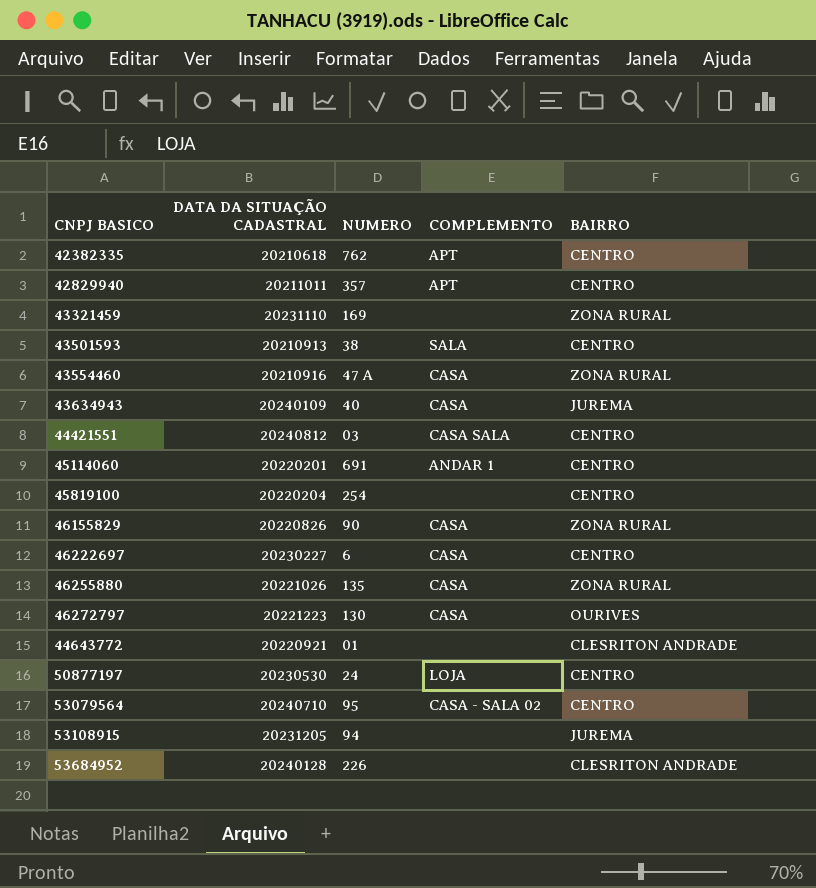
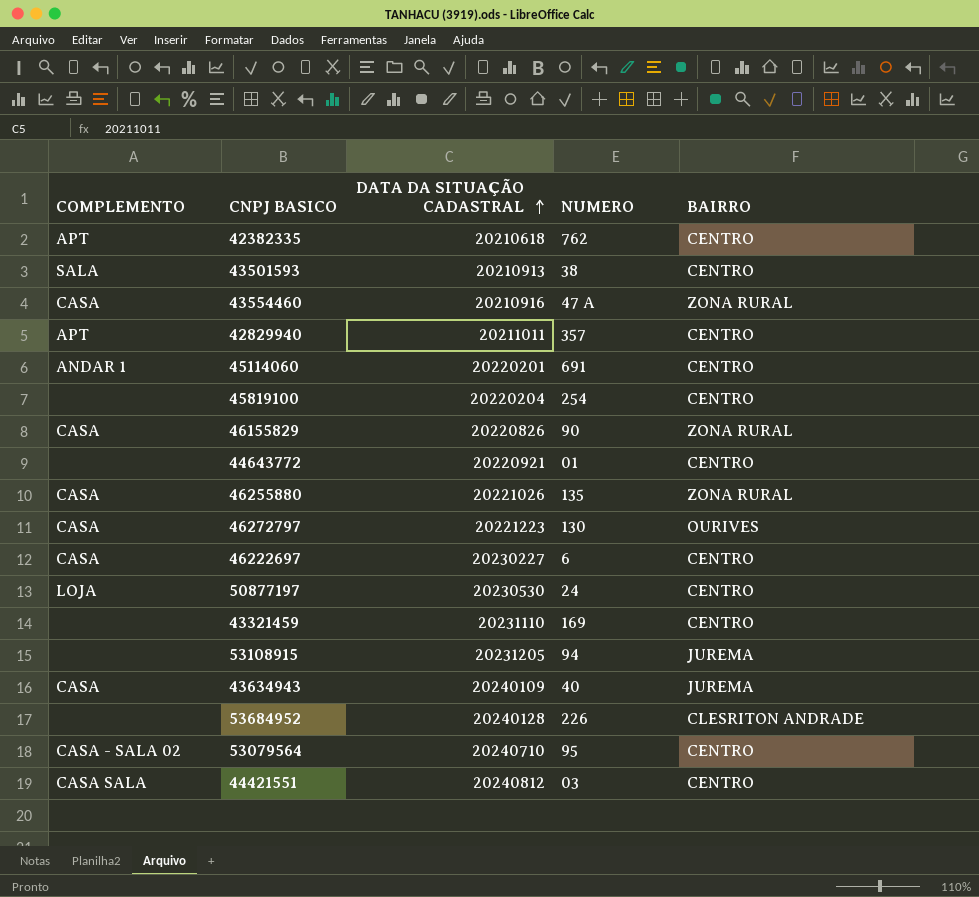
row order: none -> DATA DA SITUAÇÃO CADASTRAL ascending
column COMPLEMENTO | position: 4 -> 1
44643772 | BAIRRO: CLESRITON ANDRADE -> CENTRO
43321459 | BAIRRO: ZONA RURAL -> CENTRO

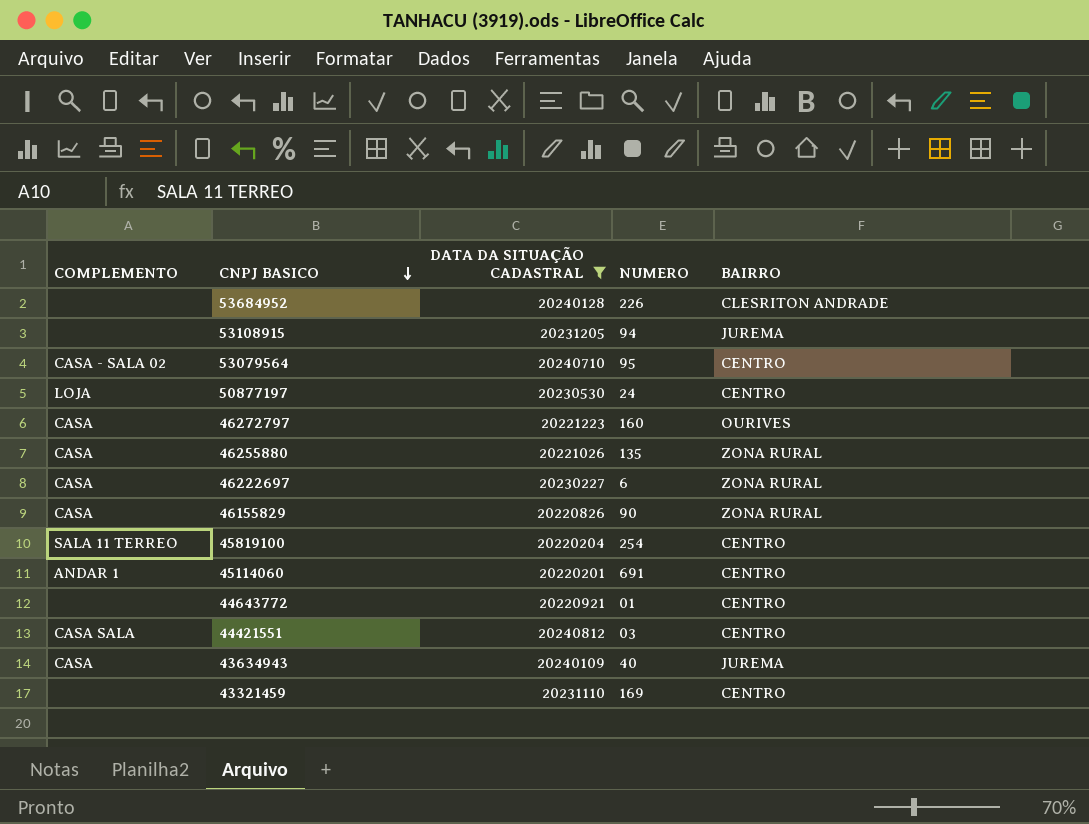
filter: none -> DATA DA SITUAÇÃO CADASTRAL >= 20220201
row order: DATA DA SITUAÇÃO CADASTRAL ascending -> CNPJ BASICO descending
46272797 | NUMERO: 130 -> 160
46222697 | BAIRRO: CENTRO -> ZONA RURAL
45819100 | COMPLEMENTO: none -> SALA 11 TERREO

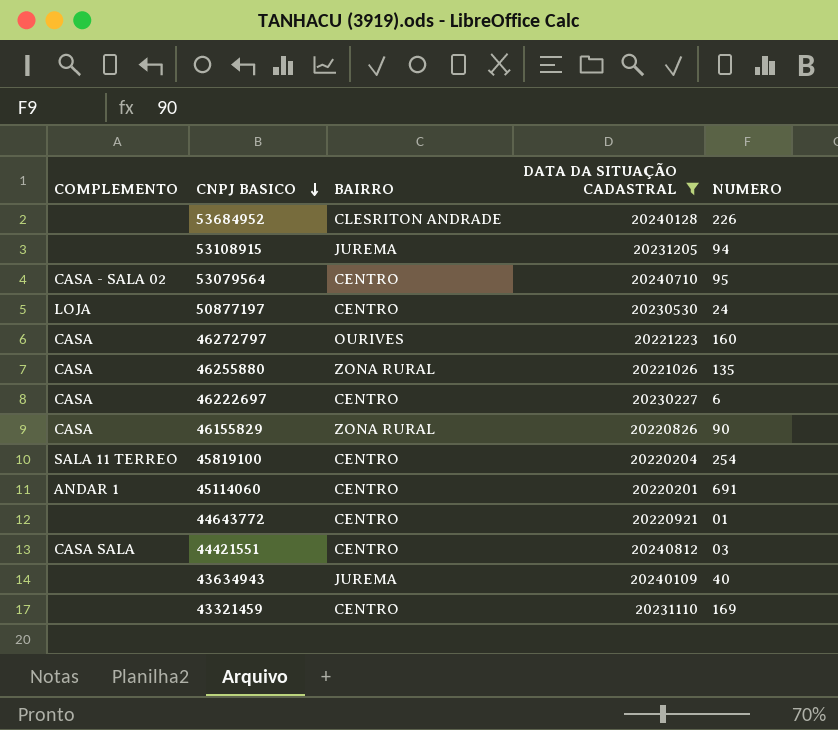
column BAIRRO | position: 5 -> 3
46222697 | BAIRRO: ZONA RURAL -> CENTRO
43634943 | COMPLEMENTO: CASA -> none

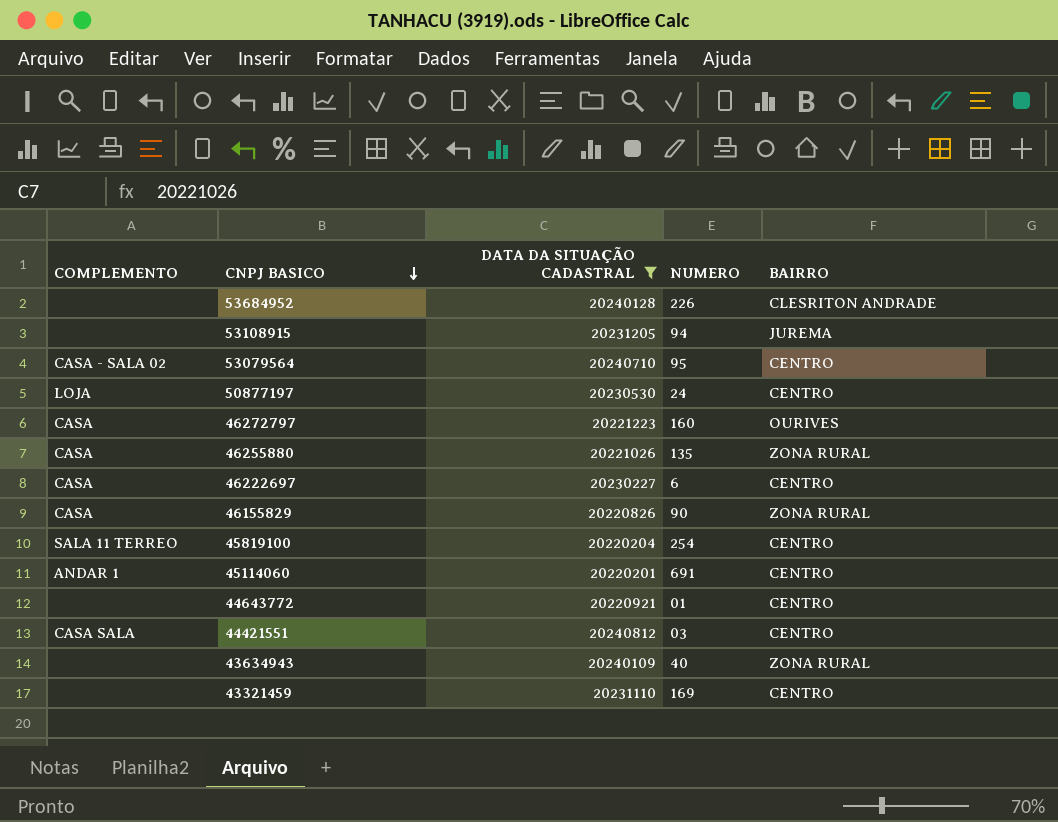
column BAIRRO | position: 3 -> 5
43634943 | BAIRRO: JUREMA -> ZONA RURAL

